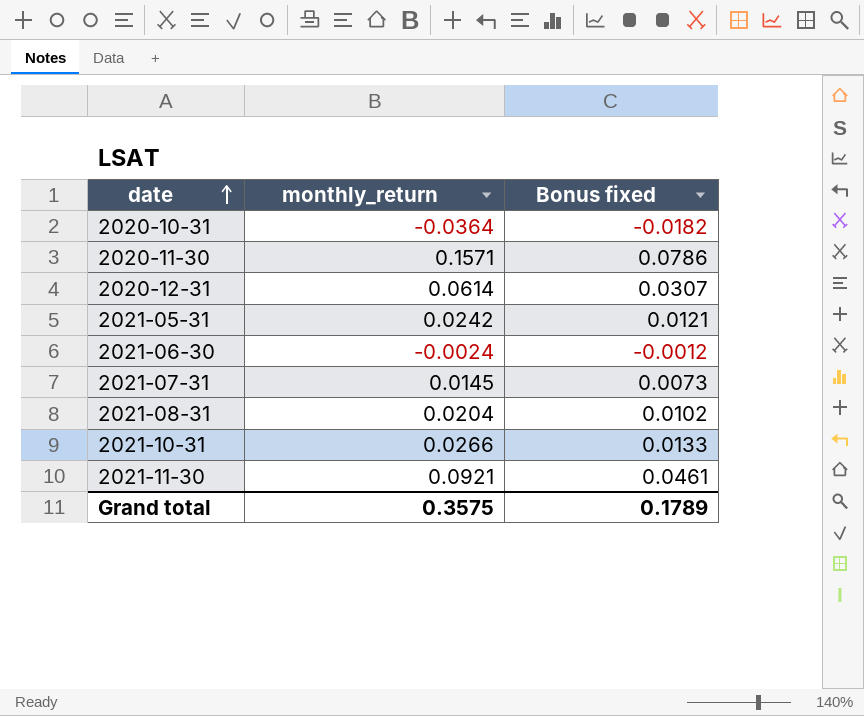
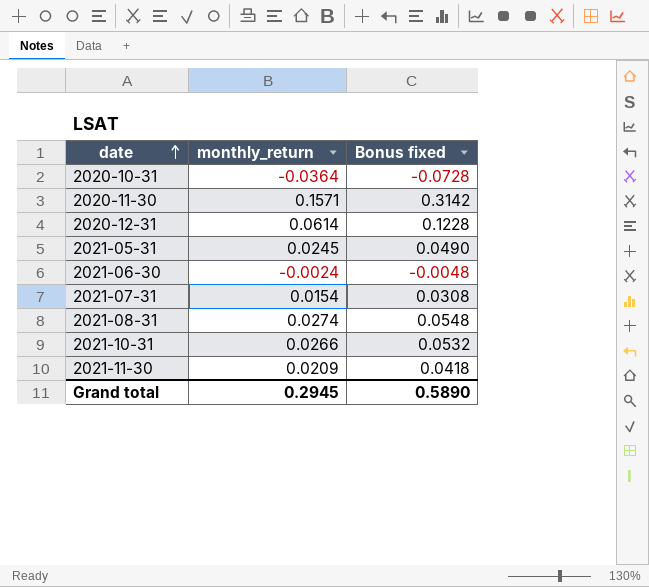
column Bonus fixed | formula: [monthly_return] * 0.5 -> [monthly_return] * 2
2021-05-31 | monthly_return: 0.0242 -> 0.0245
2021-07-31 | monthly_return: 0.0145 -> 0.0154
2021-08-31 | monthly_return: 0.0204 -> 0.0274
2021-11-30 | monthly_return: 0.0921 -> 0.0209
Grand total | monthly_return: 0.3575 -> 0.2945
Grand total | Bonus fixed: 0.1789 -> 0.5890

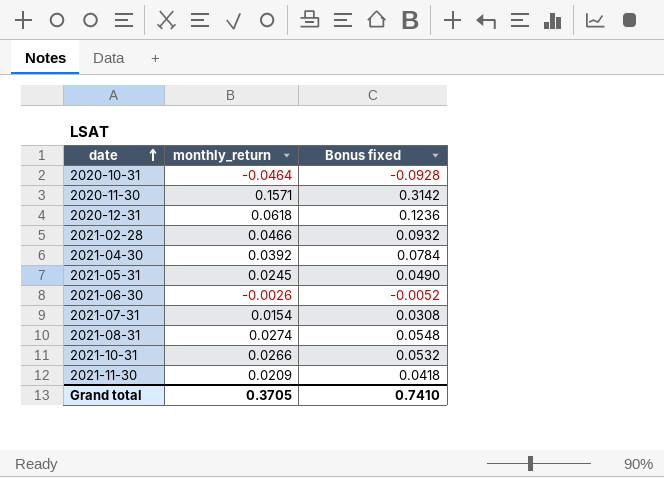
2020-10-31 | monthly_return: -0.0364 -> -0.0464
2020-10-31 | Bonus fixed: -0.0728 -> -0.0928
2020-12-31 | monthly_return: 0.0614 -> 0.0618
2020-12-31 | Bonus fixed: 0.1228 -> 0.1236
row 2021-02-28: none -> 0.0466 | 0.0932
row 2021-04-30: none -> 0.0392 | 0.0784
2021-06-30 | monthly_return: -0.0024 -> -0.0026
2021-06-30 | Bonus fixed: -0.0048 -> -0.0052
Grand total | monthly_return: 0.2945 -> 0.3705
Grand total | Bonus fixed: 0.5890 -> 0.7410

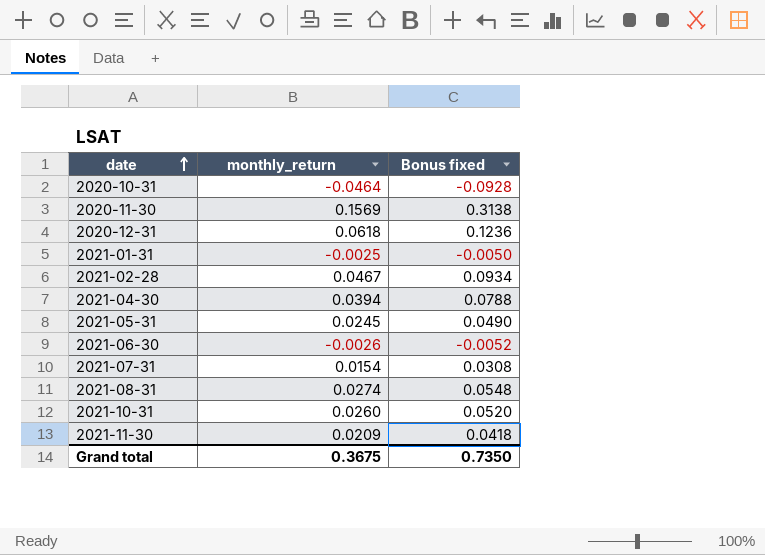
2020-11-30 | monthly_return: 0.1571 -> 0.1569
2020-11-30 | Bonus fixed: 0.3142 -> 0.3138
row 2021-01-31: none -> -0.0025 | -0.0050
2021-02-28 | monthly_return: 0.0466 -> 0.0467
2021-02-28 | Bonus fixed: 0.0932 -> 0.0934
2021-04-30 | monthly_return: 0.0392 -> 0.0394
2021-04-30 | Bonus fixed: 0.0784 -> 0.0788
2021-10-31 | monthly_return: 0.0266 -> 0.0260
2021-10-31 | Bonus fixed: 0.0532 -> 0.0520
Grand total | monthly_return: 0.3705 -> 0.3675
Grand total | Bonus fixed: 0.7410 -> 0.7350

